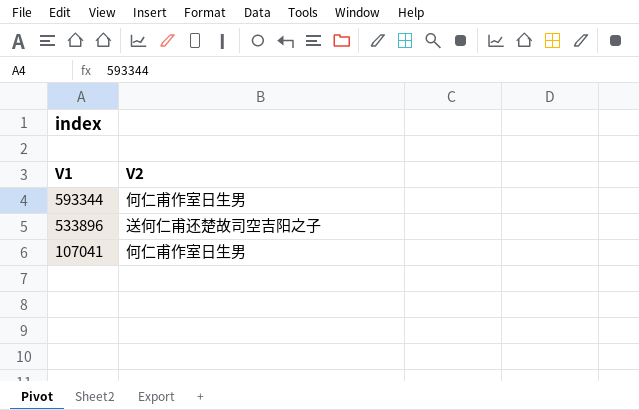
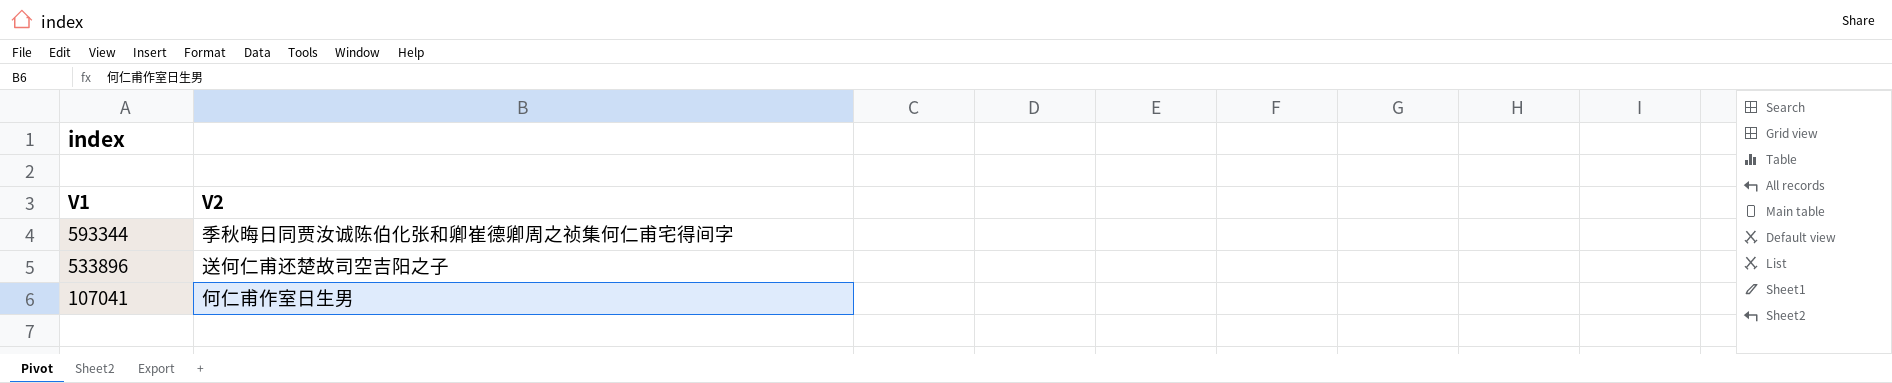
593344 | V2: 何仁甫作室日生男 -> 季秋晦日同贾汝诚陈伯化张和卿崔德卿周之祯集何仁甫宅得间字

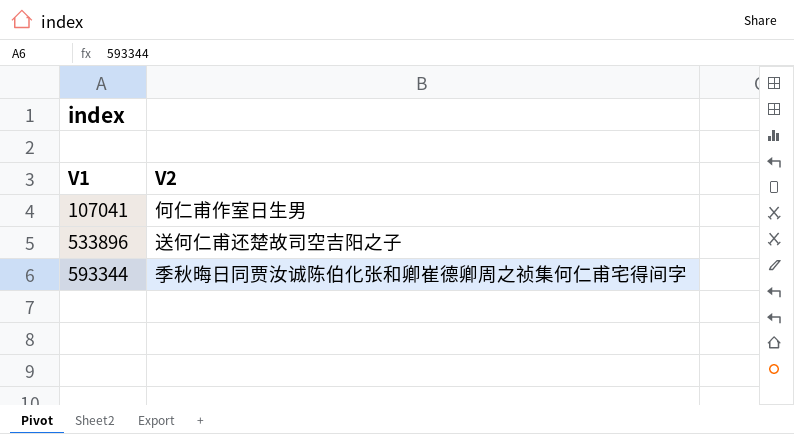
row order: V1 descending -> V1 ascending

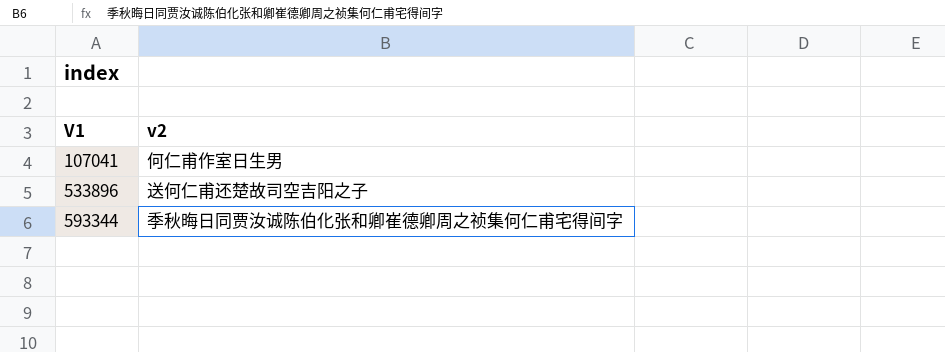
column name: V2 -> v2

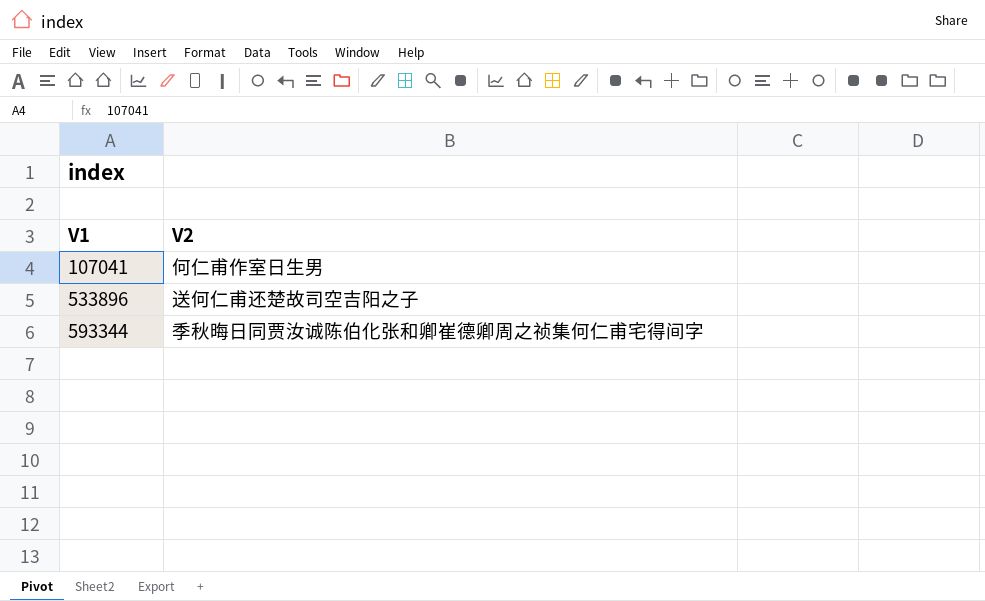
column name: v2 -> V2

